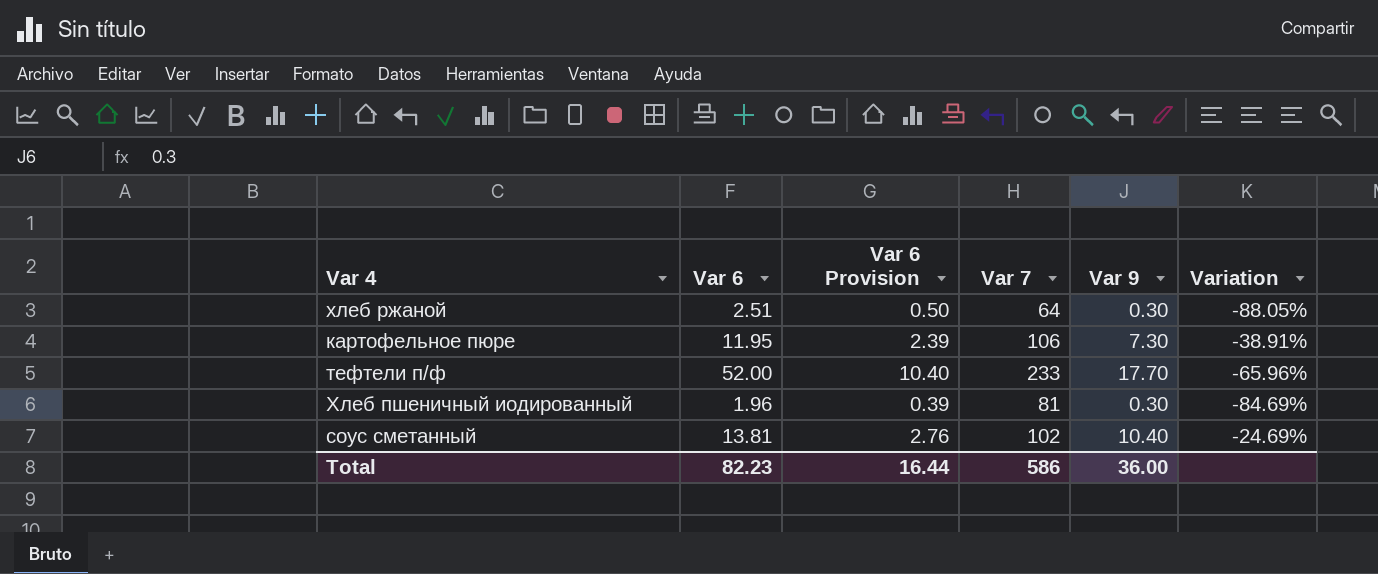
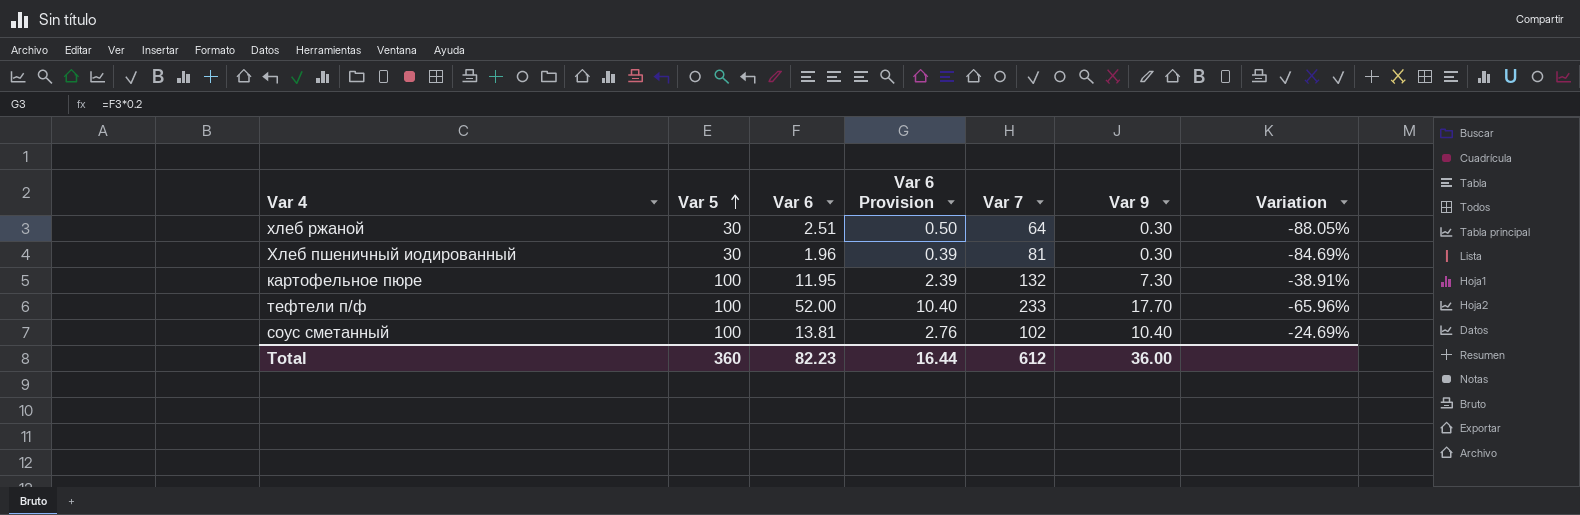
row order: none -> Var 5 ascending
column Var 5 | position: none -> 2
картофельное пюре | Var 7: 106 -> 132
Total | Var 7: 586 -> 612

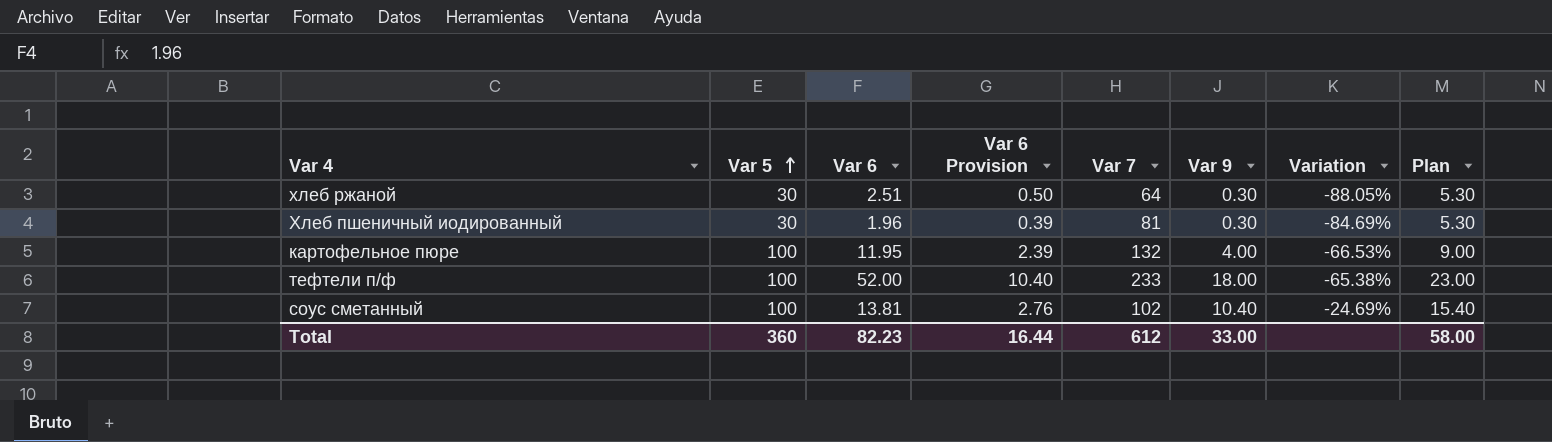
column Plan | formula: none -> [Var 9] + 5
картофельное пюре | Var 9: 7.30 -> 4.00
картофельное пюре | Variation: -38.91% -> -66.53%
тефтели п/ф | Var 9: 17.70 -> 18.00
тефтели п/ф | Variation: -65.96% -> -65.38%
Total | Var 9: 36.00 -> 33.00

